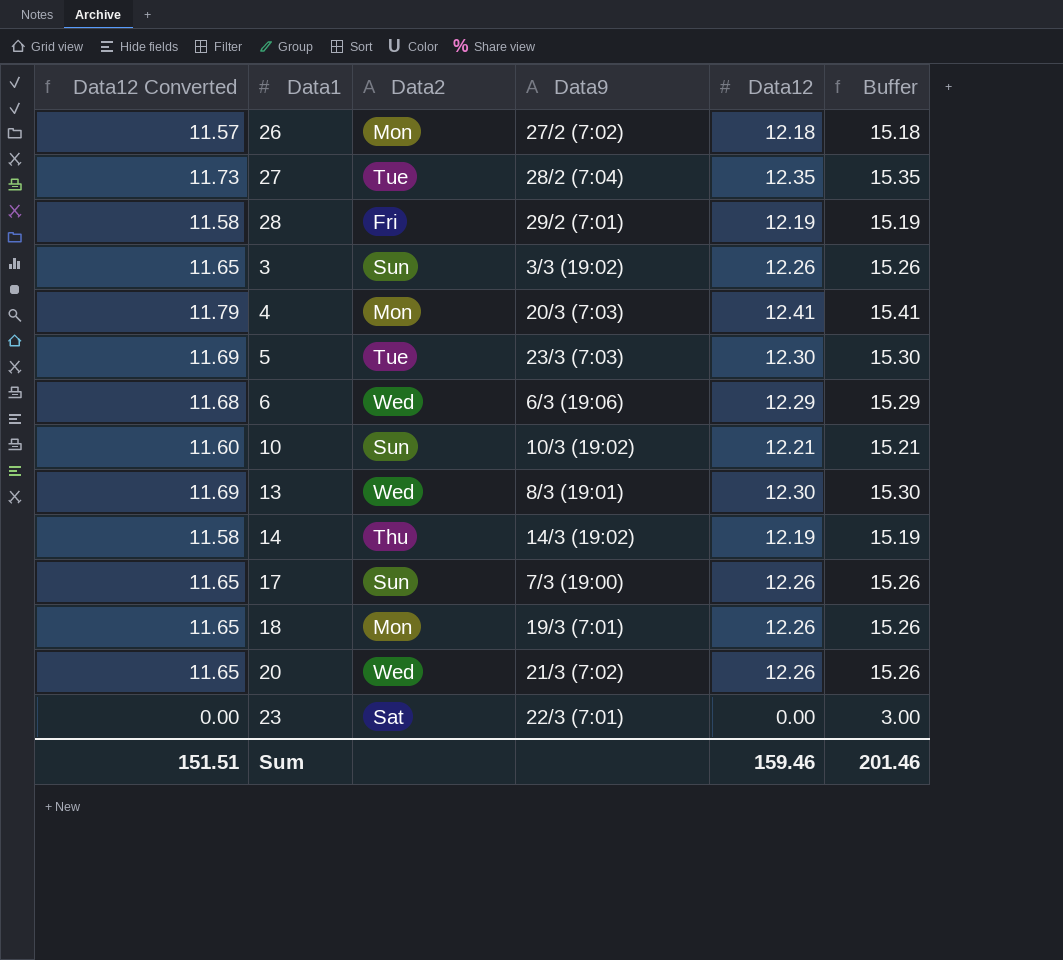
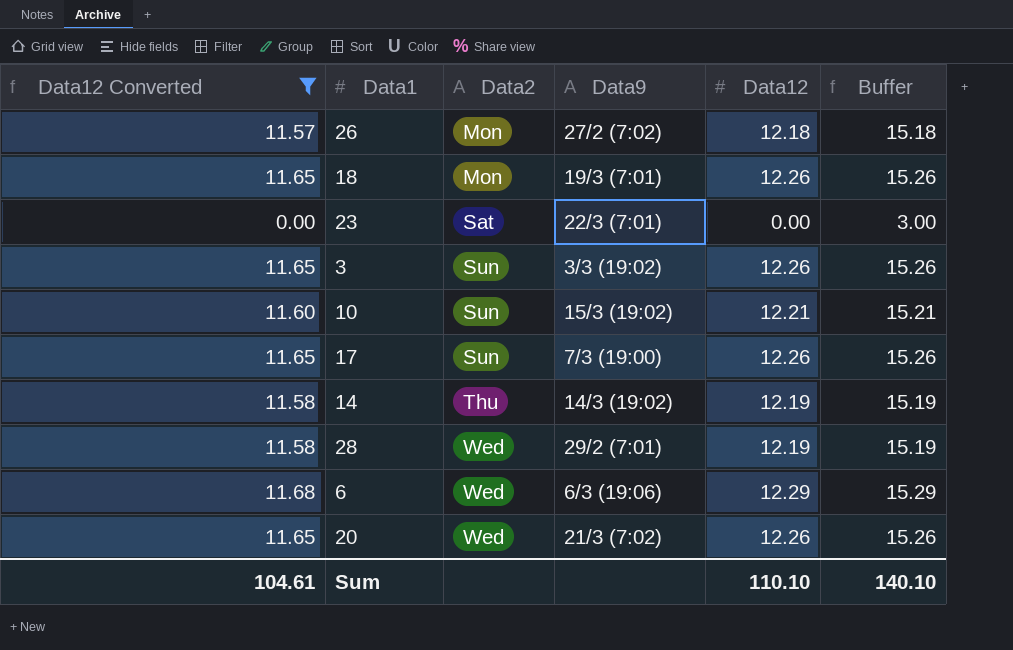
filter: none -> Data12 Converted <= 11.68
row order: none -> Data2 ascending
10 | Data9: 10/3 (19:02) -> 15/3 (19:02)
28 | Data2: Fri -> Wed
Sum | Data12 Converted: 151.51 -> 104.61
Sum | Data12: 159.46 -> 110.10
Sum | Buffer: 201.46 -> 140.10

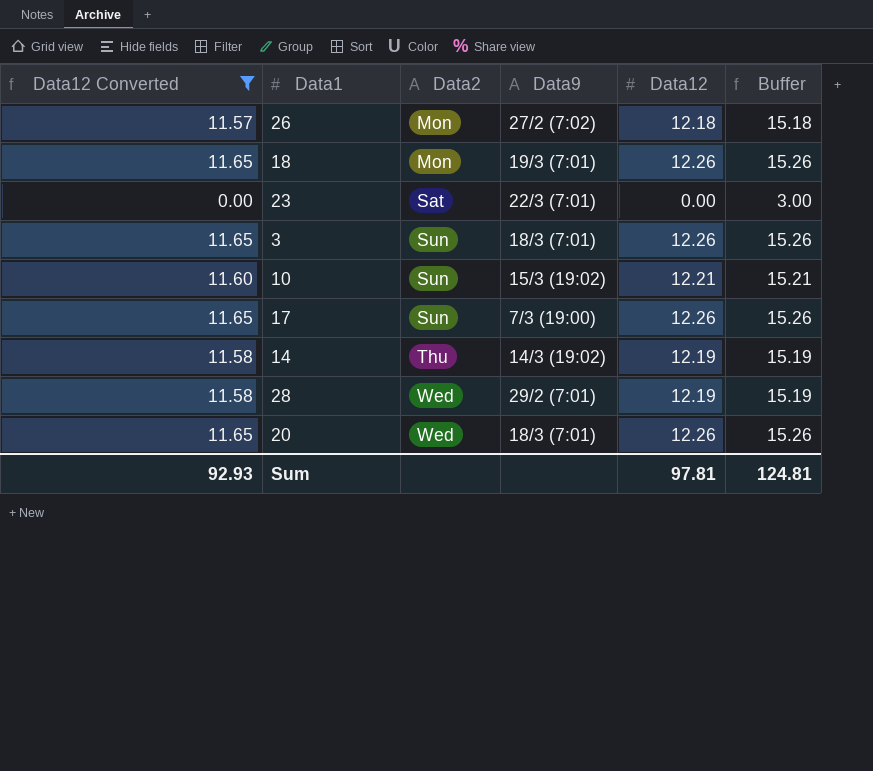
row 6: 11.68 | Wed | 6/3 (19:06) | 12.29 | 15.29 -> none
3 | Data9: 3/3 (19:02) -> 18/3 (7:01)
20 | Data9: 21/3 (7:02) -> 18/3 (7:01)
Sum | Data12 Converted: 104.61 -> 92.93
Sum | Data12: 110.10 -> 97.81
Sum | Buffer: 140.10 -> 124.81

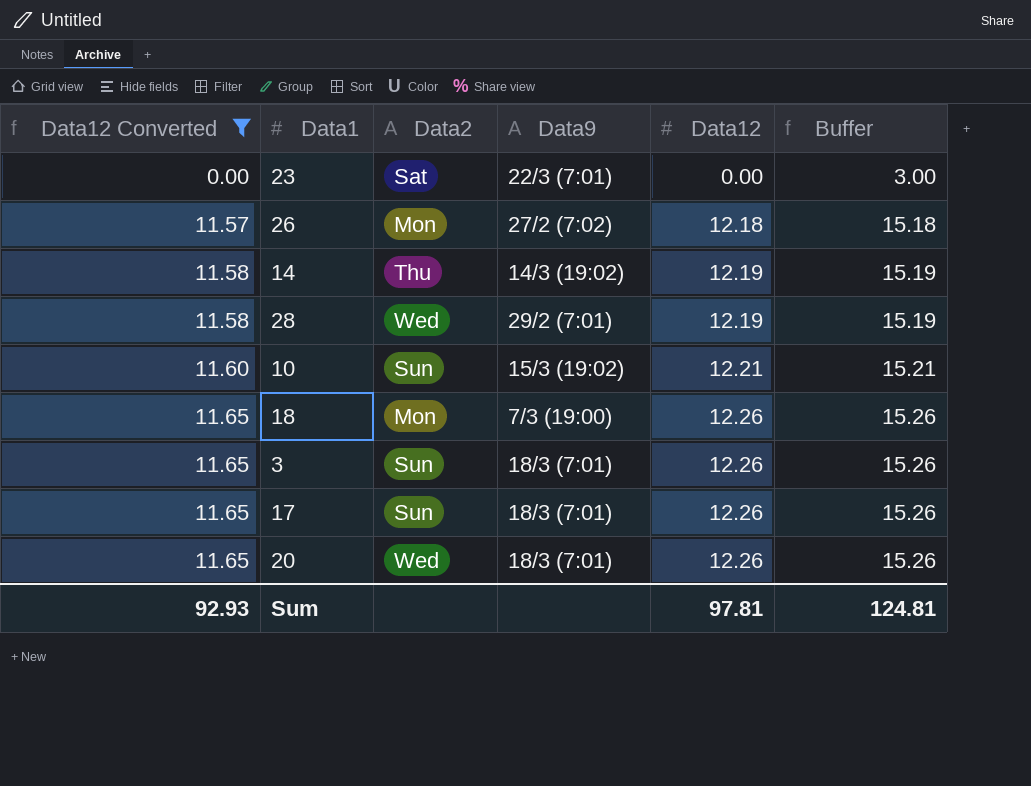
row order: Data2 ascending -> Data12 Converted ascending
18 | Data9: 19/3 (7:01) -> 7/3 (19:00)
17 | Data9: 7/3 (19:00) -> 18/3 (7:01)

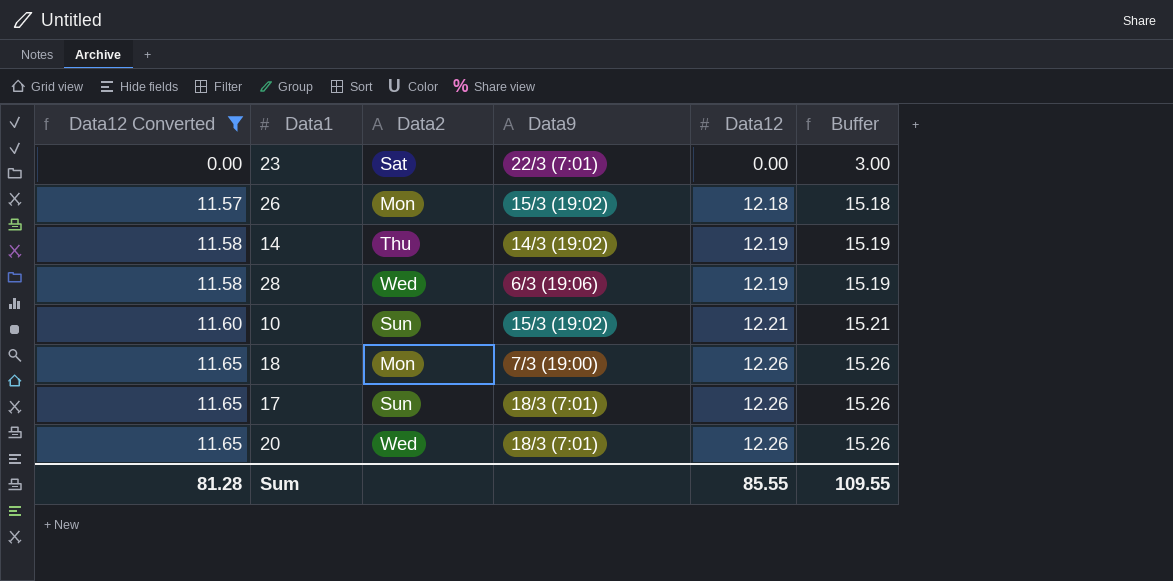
row 3: 11.65 | Sun | 18/3 (7:01) | 12.26 | 15.26 -> none
26 | Data9: 27/2 (7:02) -> 15/3 (19:02)
28 | Data9: 29/2 (7:01) -> 6/3 (19:06)
Sum | Data12 Converted: 92.93 -> 81.28
Sum | Data12: 97.81 -> 85.55
Sum | Buffer: 124.81 -> 109.55

